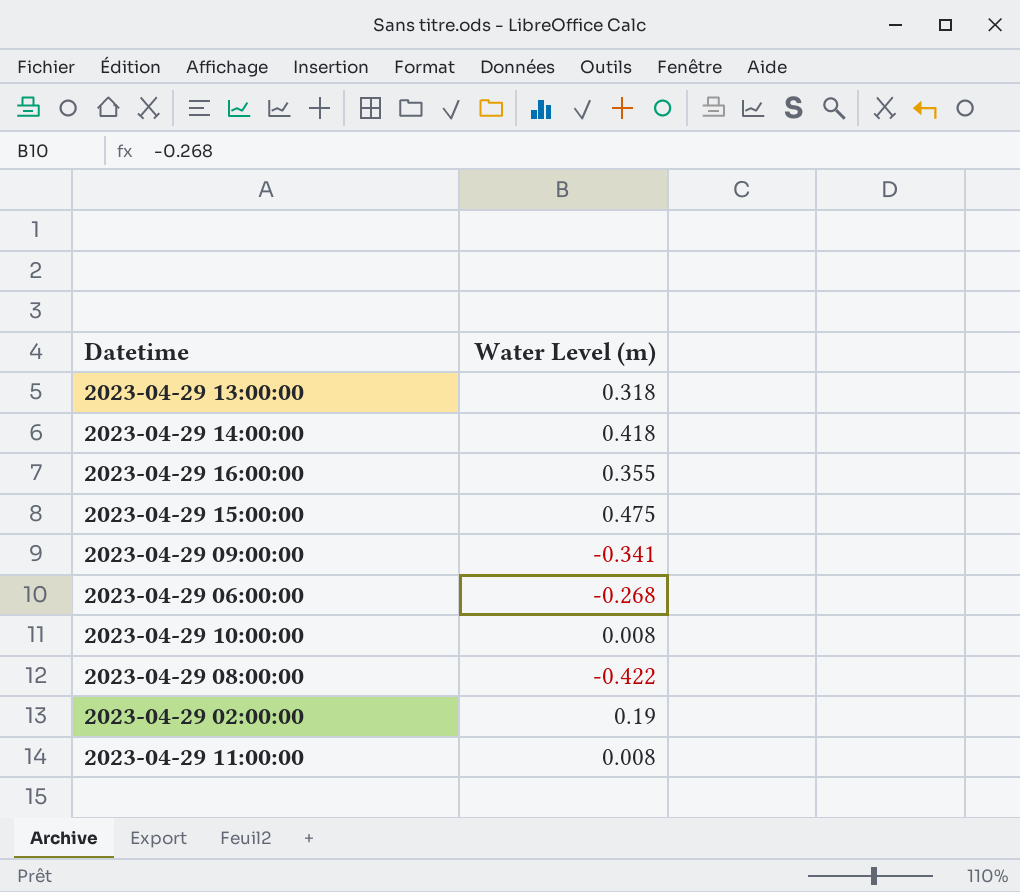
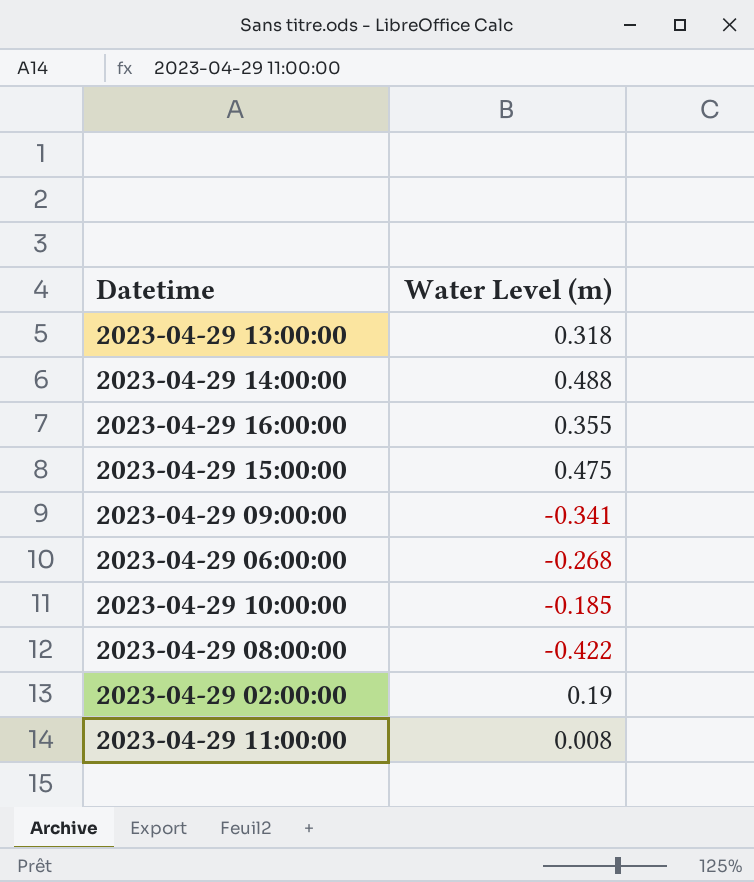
2023-04-29 14:00:00 | Water Level (m): 0.418 -> 0.488
2023-04-29 10:00:00 | Water Level (m): 0.008 -> -0.185

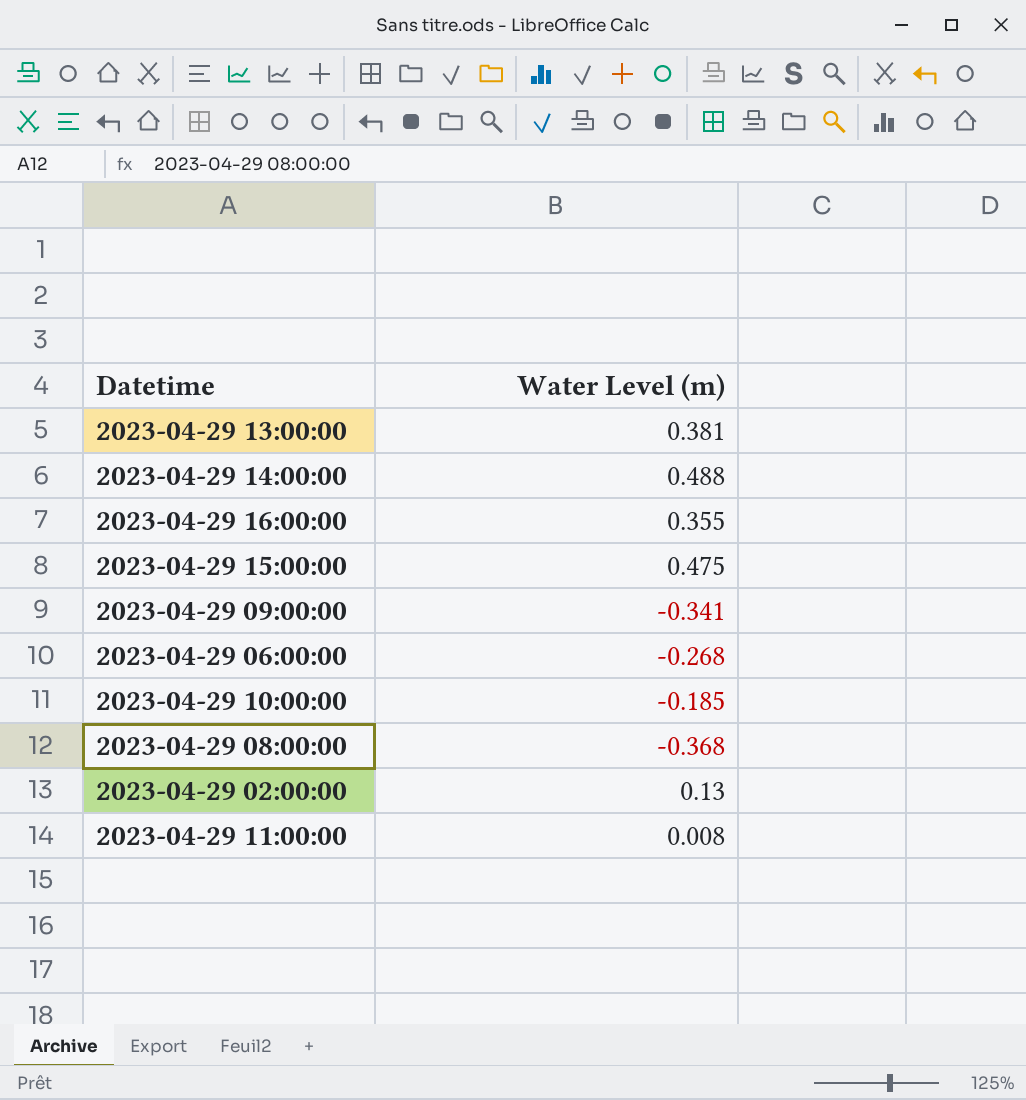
2023-04-29 13:00:00 | Water Level (m): 0.318 -> 0.381
2023-04-29 08:00:00 | Water Level (m): -0.422 -> -0.368
2023-04-29 02:00:00 | Water Level (m): 0.19 -> 0.13

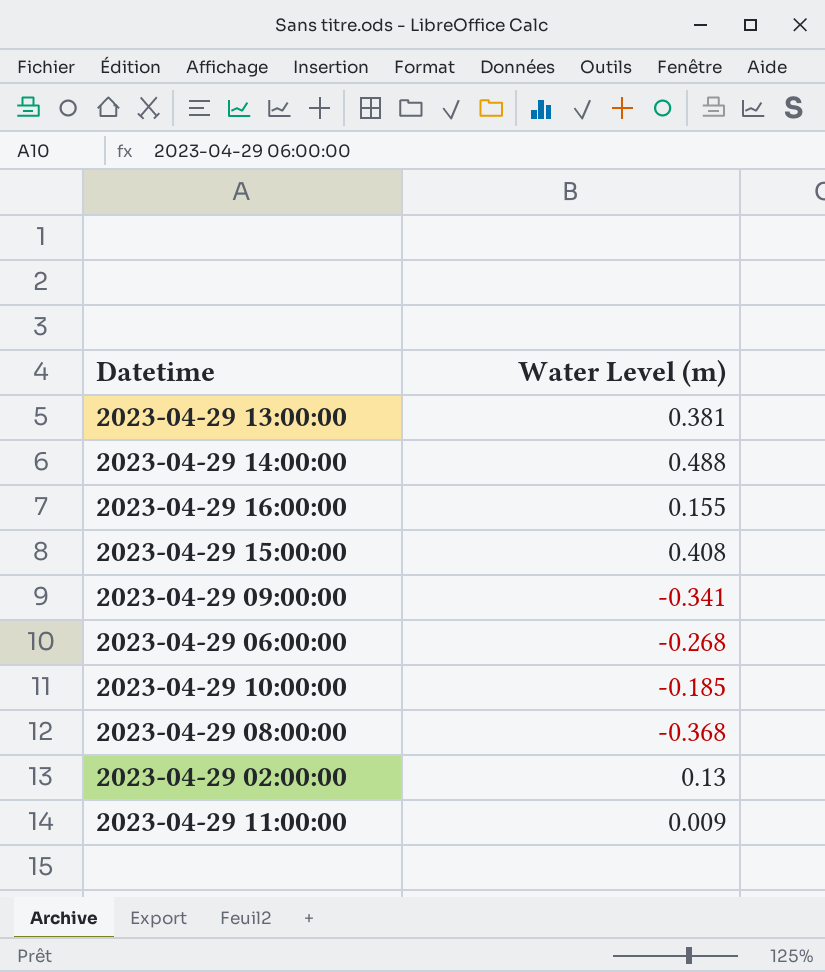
2023-04-29 16:00:00 | Water Level (m): 0.355 -> 0.155
2023-04-29 15:00:00 | Water Level (m): 0.475 -> 0.408
2023-04-29 11:00:00 | Water Level (m): 0.008 -> 0.009

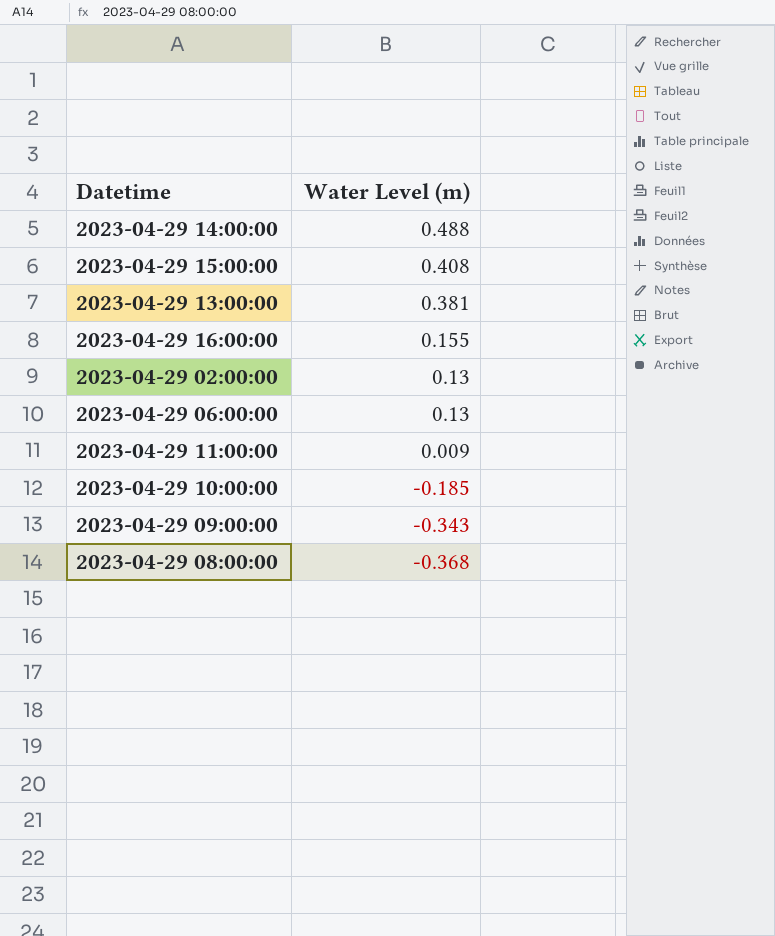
row order: none -> Water Level (m) descending
2023-04-29 06:00:00 | Water Level (m): -0.268 -> 0.13
2023-04-29 09:00:00 | Water Level (m): -0.341 -> -0.343

